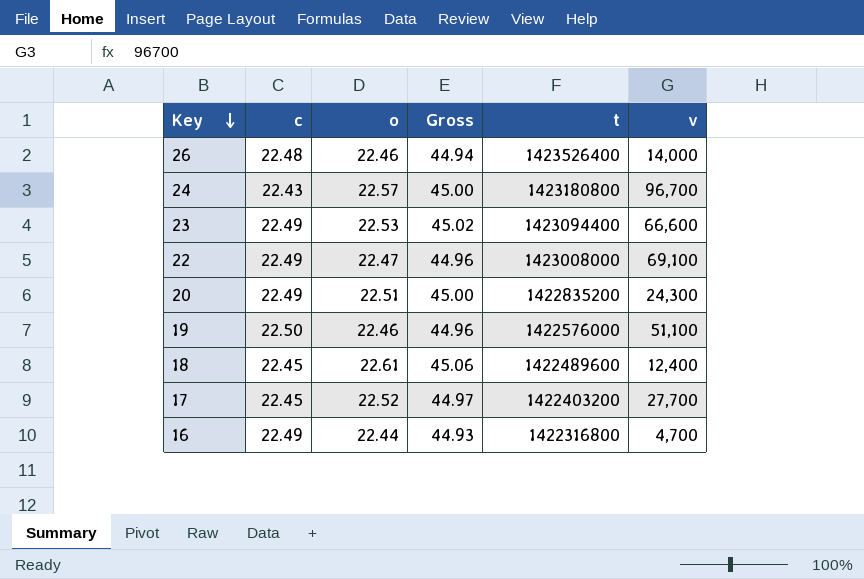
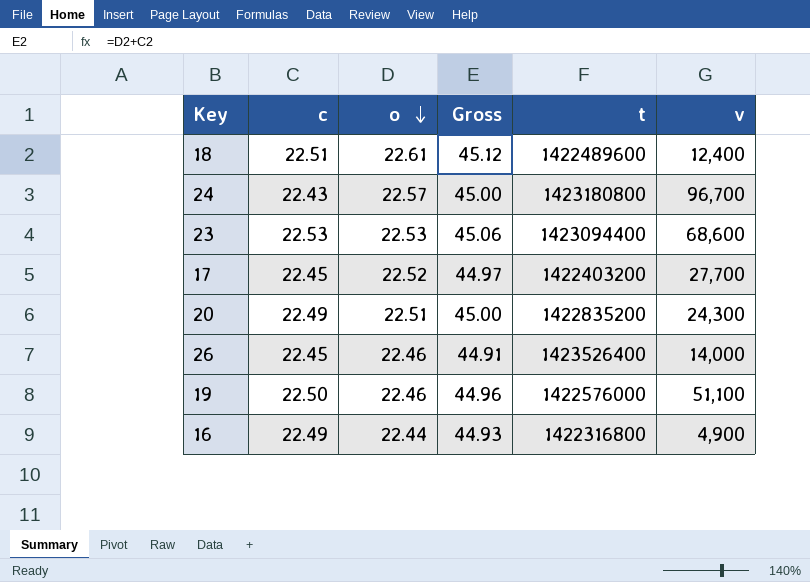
row order: Key descending -> o descending
row 22: 22.49 | 22.47 | 44.96 | 1423008000 | 69,100 -> none
18 | c: 22.45 -> 22.51
18 | Gross: 45.06 -> 45.12
23 | c: 22.49 -> 22.53
23 | Gross: 45.02 -> 45.06
23 | v: 66,600 -> 68,600
26 | c: 22.48 -> 22.45
26 | Gross: 44.94 -> 44.91
16 | v: 4,700 -> 4,900

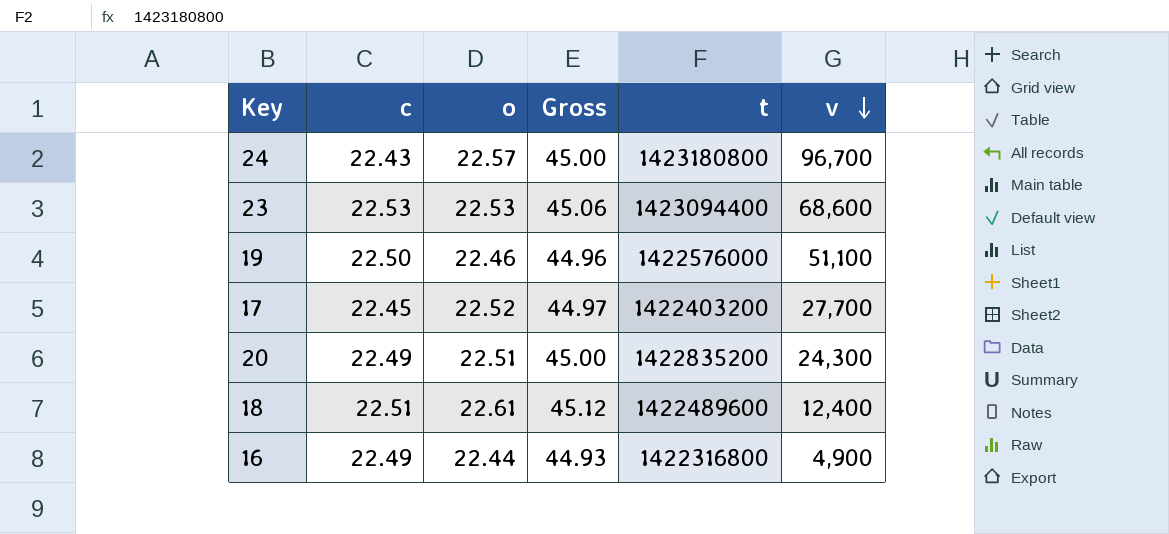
row order: o descending -> v descending
row 26: 22.45 | 22.46 | 44.91 | 1423526400 | 14,000 -> none

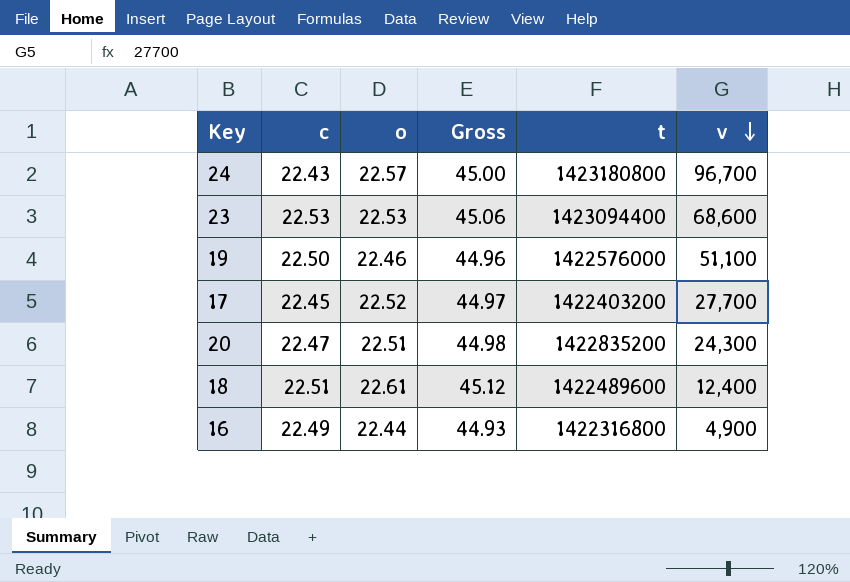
20 | c: 22.49 -> 22.47
20 | Gross: 45.00 -> 44.98

